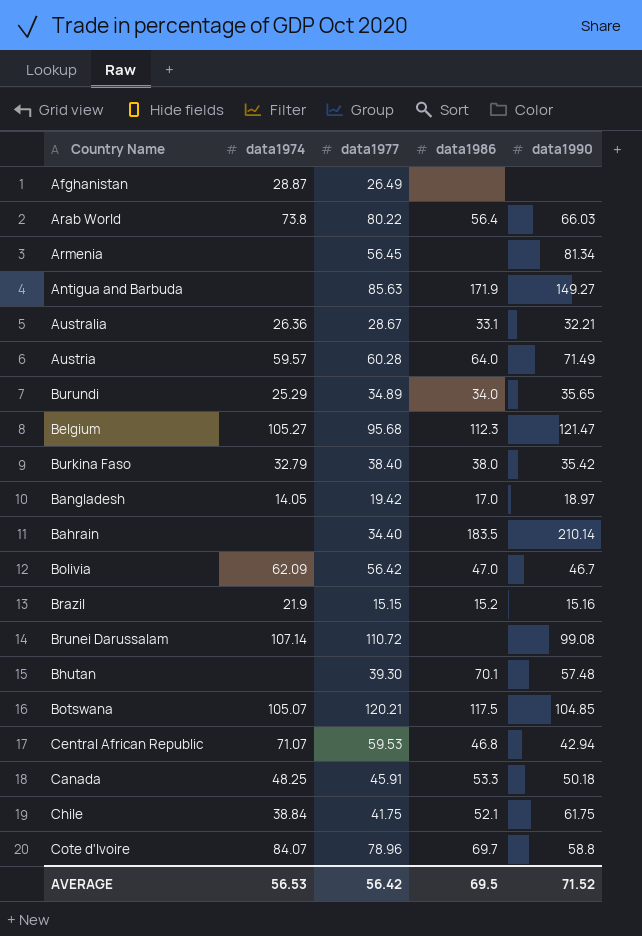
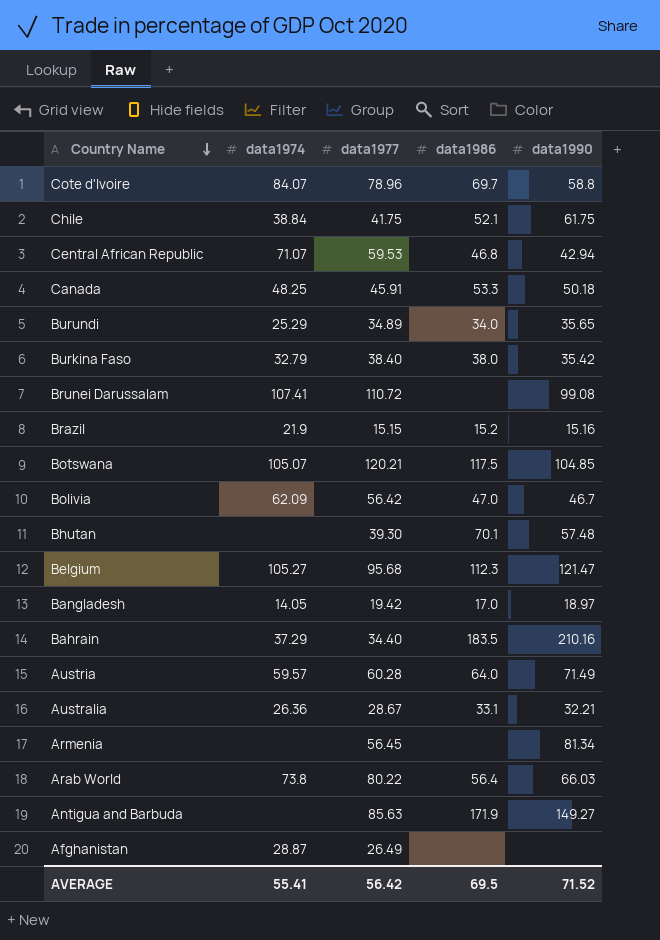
row order: none -> Country Name descending
Brunei Darussalam | data1974: 107.14 -> 107.41
Bahrain | data1974: none -> 37.29
Bahrain | data1990: 210.14 -> 210.16
AVERAGE | data1974: 56.53 -> 55.41

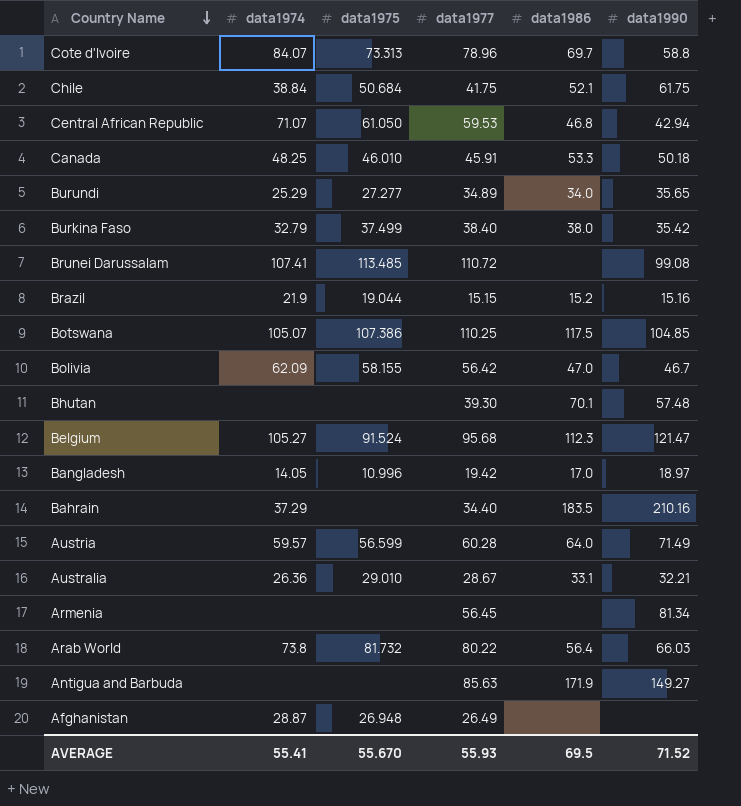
column data1975 | position: none -> 3
Botswana | data1977: 120.21 -> 110.25
AVERAGE | data1977: 56.42 -> 55.93

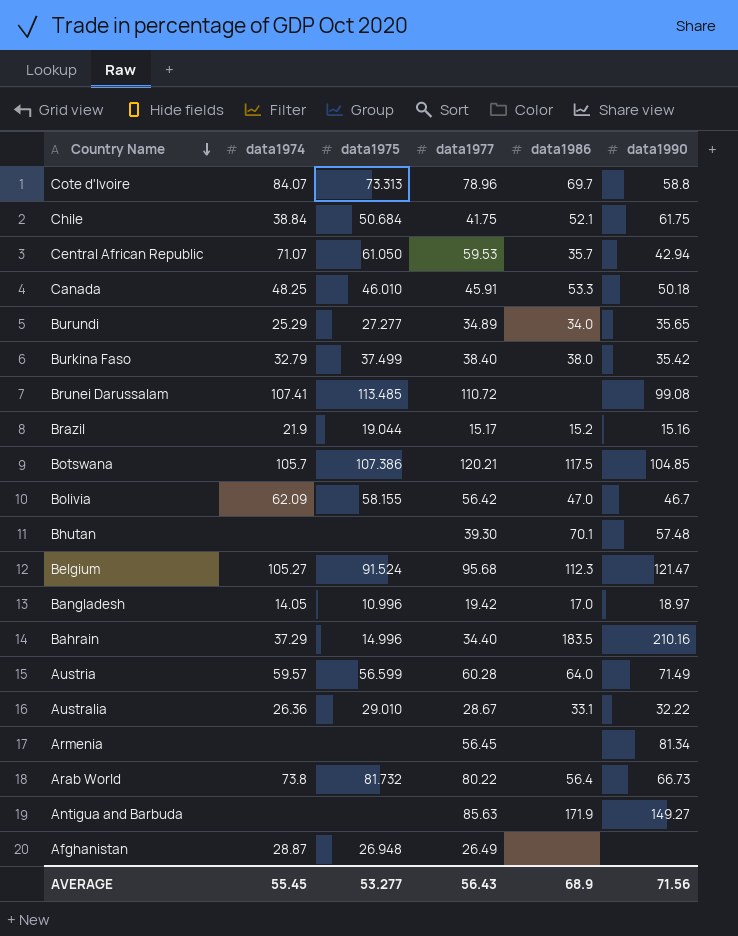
Central African Republic | data1986: 46.8 -> 35.7
Brazil | data1977: 15.15 -> 15.17
Botswana | data1974: 105.07 -> 105.7
Botswana | data1977: 110.25 -> 120.21
Bahrain | data1975: none -> 14.996
Australia | data1990: 32.21 -> 32.22
Arab World | data1990: 66.03 -> 66.73
AVERAGE | data1974: 55.41 -> 55.45
AVERAGE | data1975: 55.670 -> 53.277
AVERAGE | data1977: 55.93 -> 56.43
AVERAGE | data1986: 69.5 -> 68.9
AVERAGE | data1990: 71.52 -> 71.56

